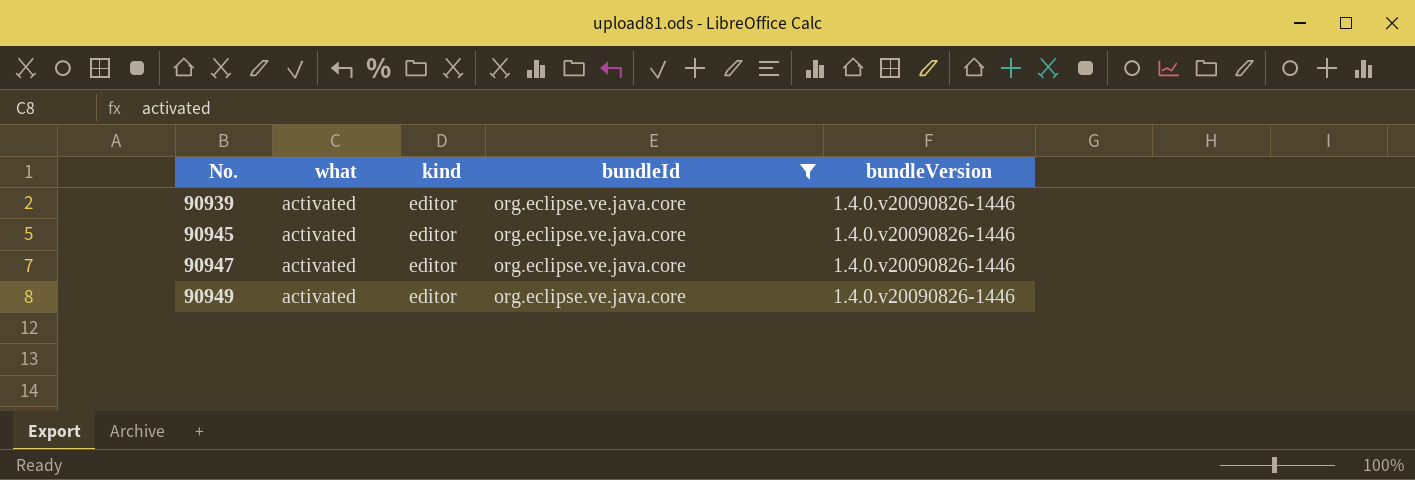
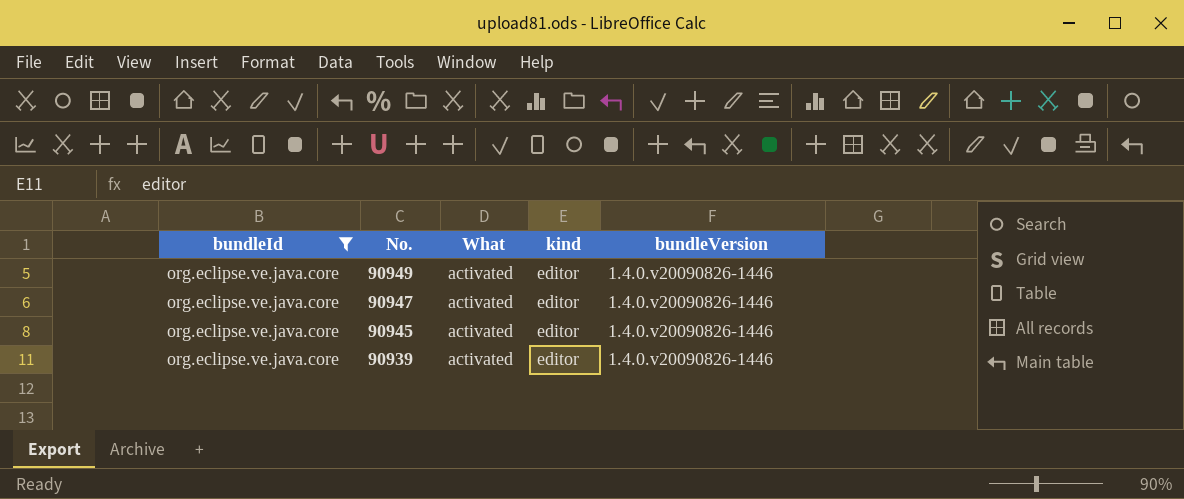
row order: No. ascending -> No. descending
column bundleId | position: 4 -> 1
column name: what -> What

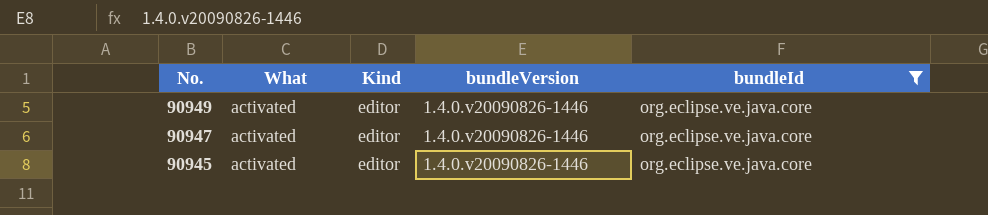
column name: kind -> Kind
column bundleId | position: 1 -> 5
row 90939: org.eclipse.ve.java.core | activated | editor | 1.4.0.v20090826-1446 -> none

